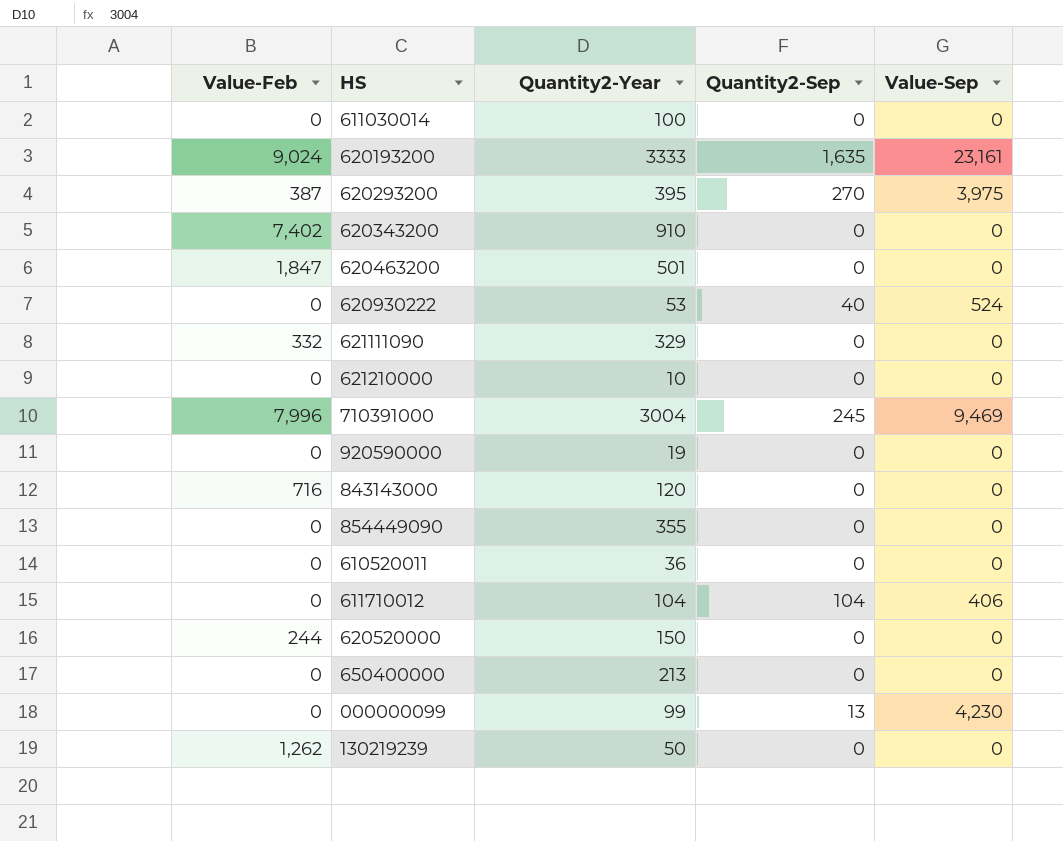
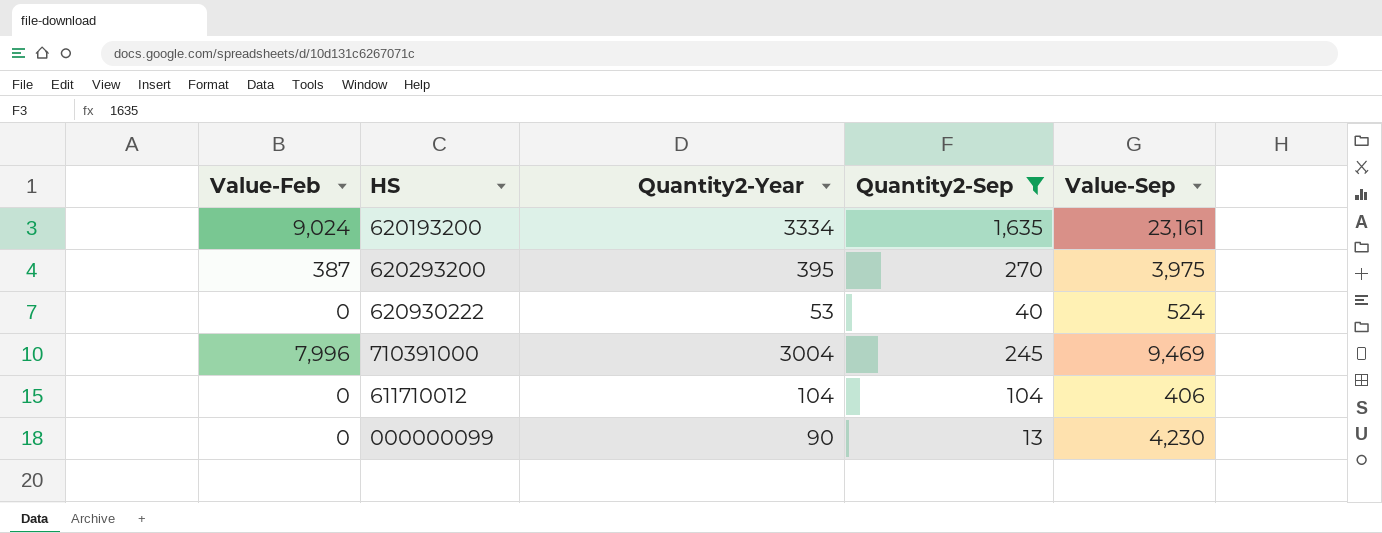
filter: none -> Quantity2-Sep != 0
620193200 | Quantity2-Year: 3333 -> 3334
000000099 | Quantity2-Year: 99 -> 90

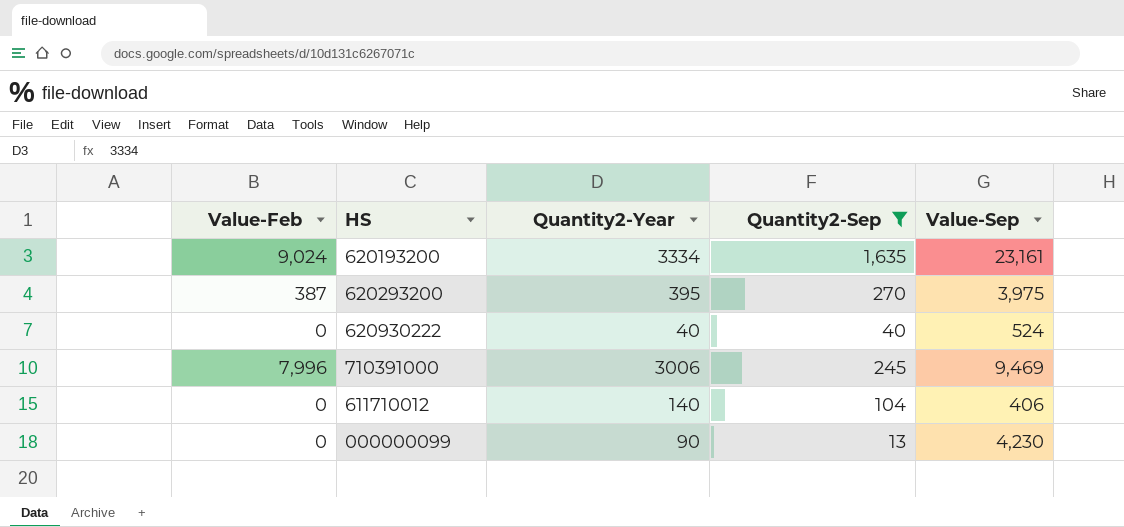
620930222 | Quantity2-Year: 53 -> 40
710391000 | Quantity2-Year: 3004 -> 3006
611710012 | Quantity2-Year: 104 -> 140

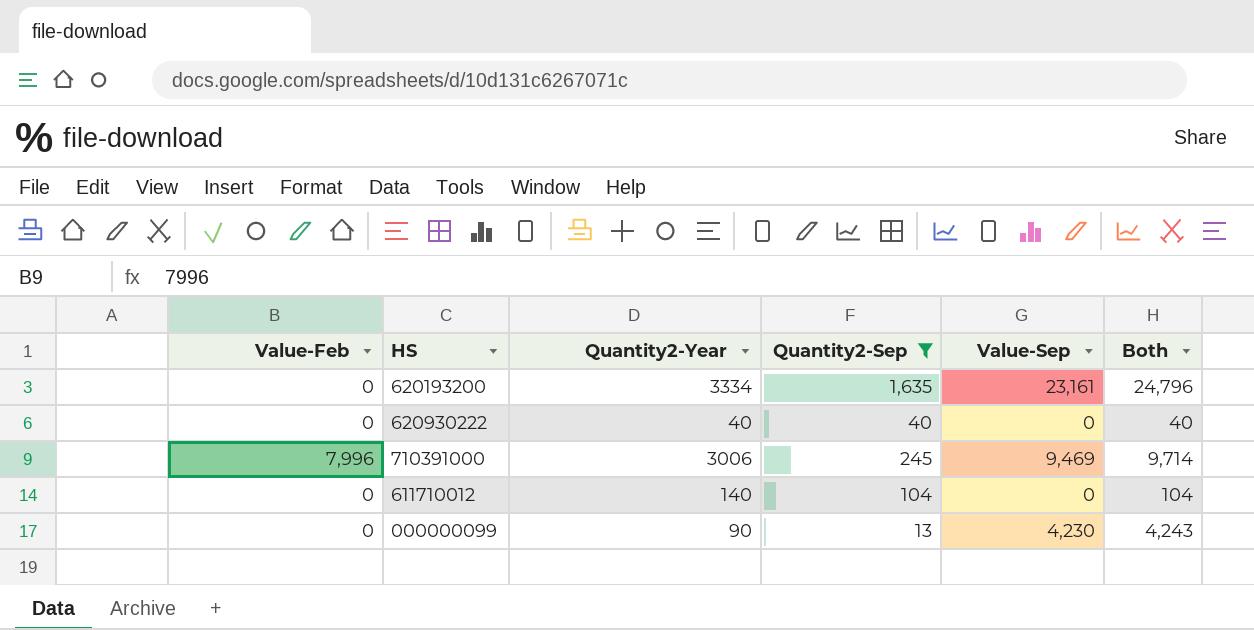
column Both | formula: none -> [Quantity2-Sep] + [Value-Sep]
row 620293200: 387 | 395 | 270 | 3,975 -> none
620193200 | Value-Feb: 9,024 -> 0
620930222 | Value-Sep: 524 -> 0
611710012 | Value-Sep: 406 -> 0

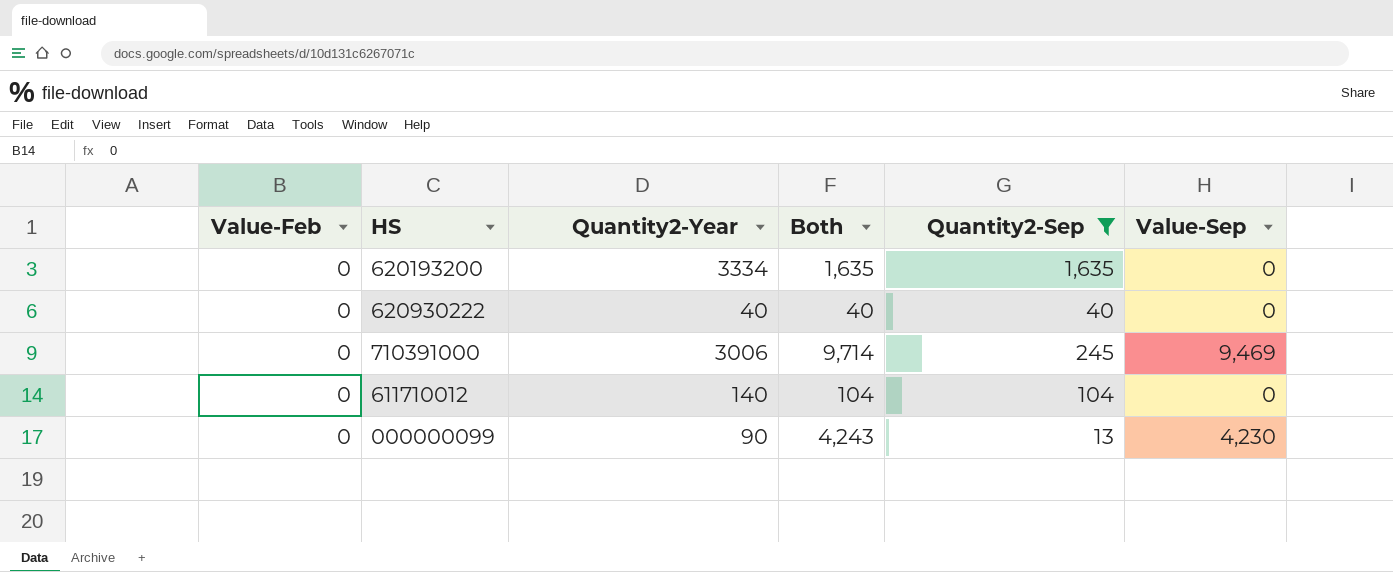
column Both | position: 6 -> 4
620193200 | Both: 24,796 -> 1,635
620193200 | Value-Sep: 23,161 -> 0
710391000 | Value-Feb: 7,996 -> 0

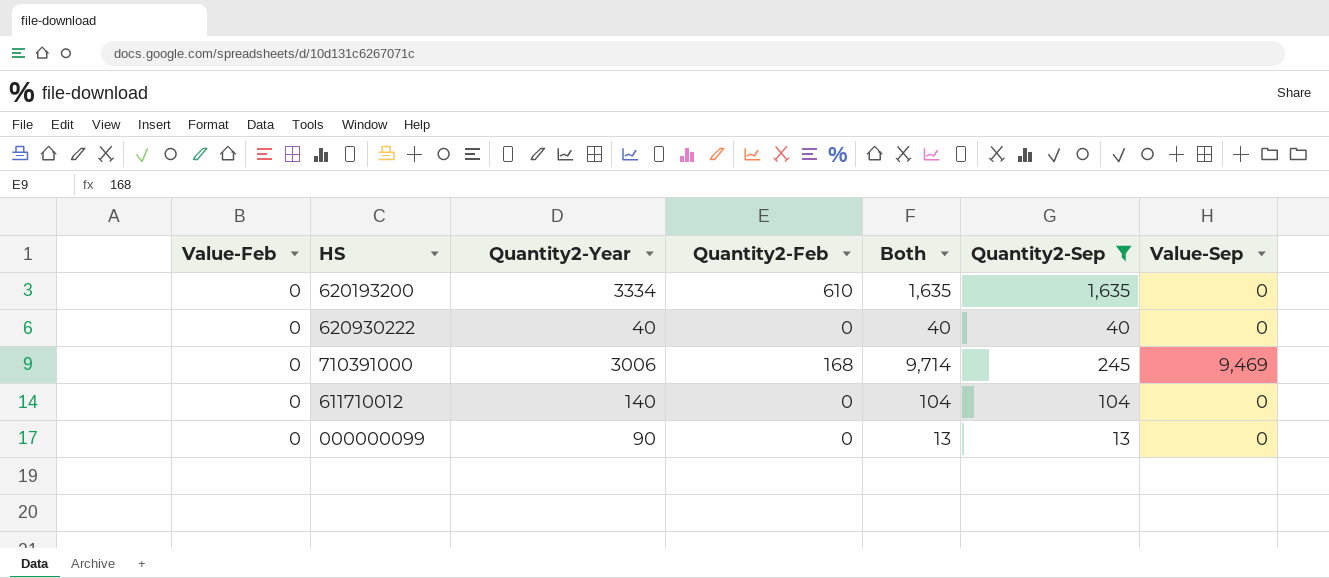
column Quantity2-Feb | position: none -> 4
000000099 | Both: 4,243 -> 13
000000099 | Value-Sep: 4,230 -> 0

